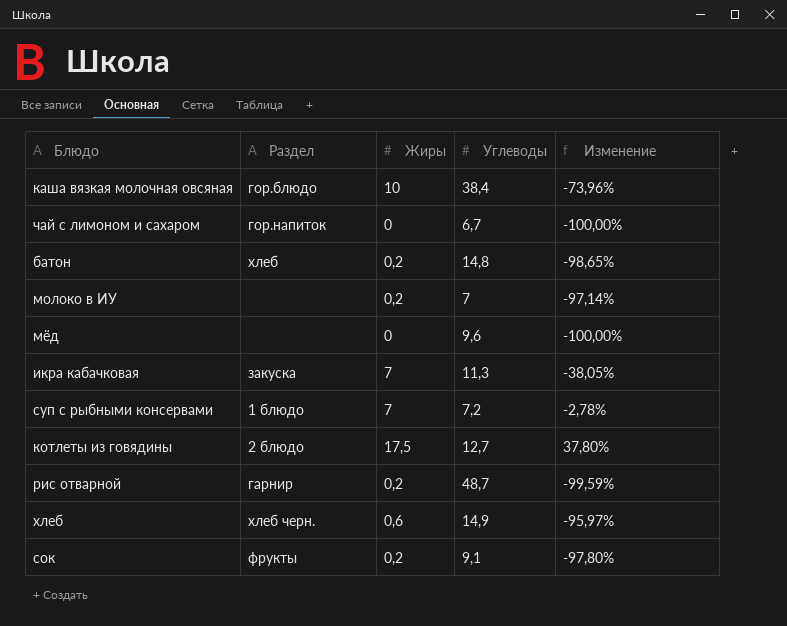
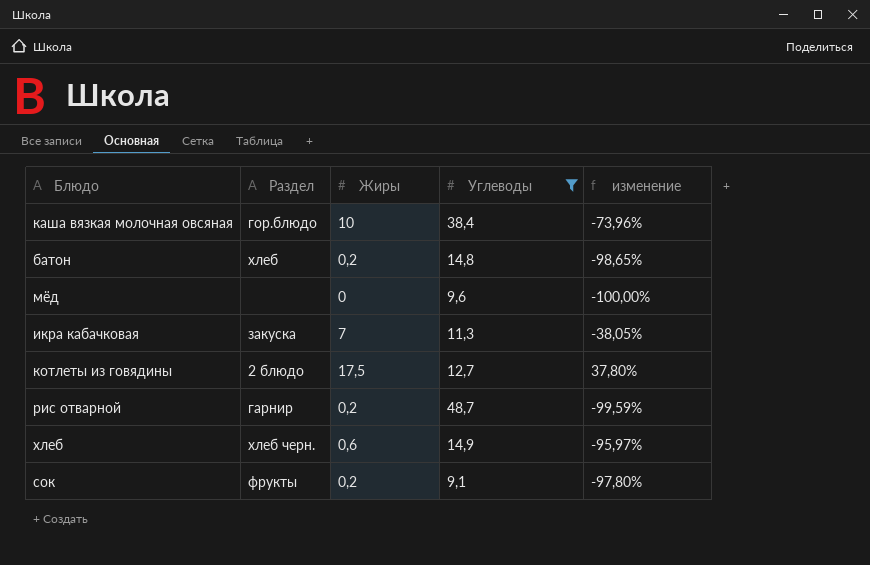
filter: none -> Углеводы >= 9,1
column name: Изменение -> изменение

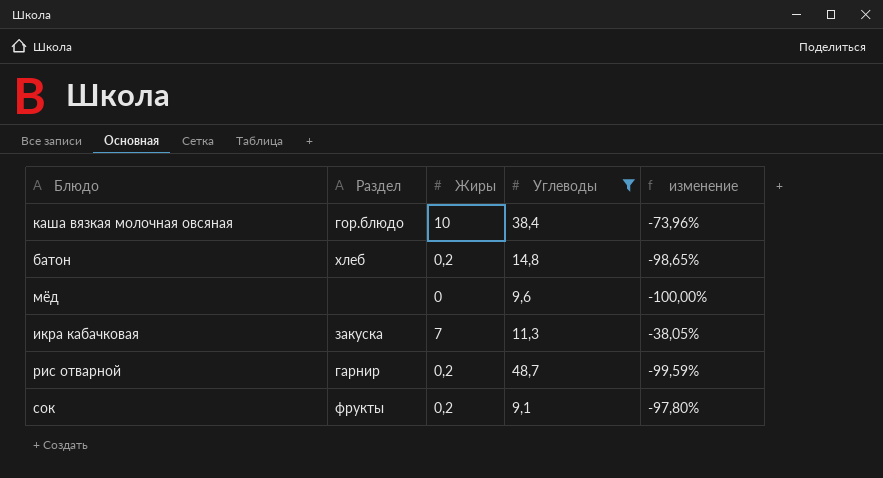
row котлеты из говядины: 2 блюдо | 17,5 | 12,7 | 37,80% -> none
row хлеб: хлеб черн. | 0,6 | 14,9 | -95,97% -> none

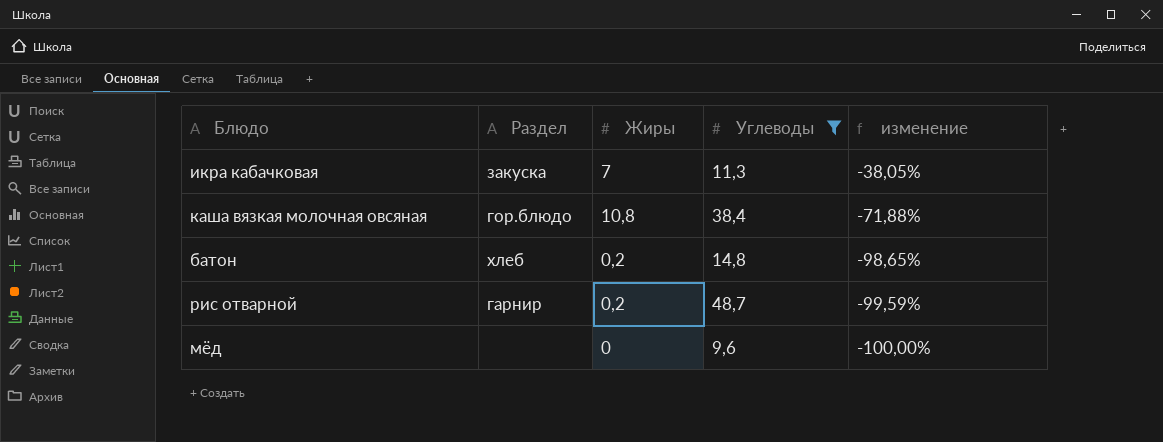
row order: none -> изменение descending
row сок: фрукты | 0,2 | 9,1 | -97,80% -> none
каша вязкая молочная овсяная | Жиры: 10 -> 10,8
каша вязкая молочная овсяная | изменение: -73,96% -> -71,88%

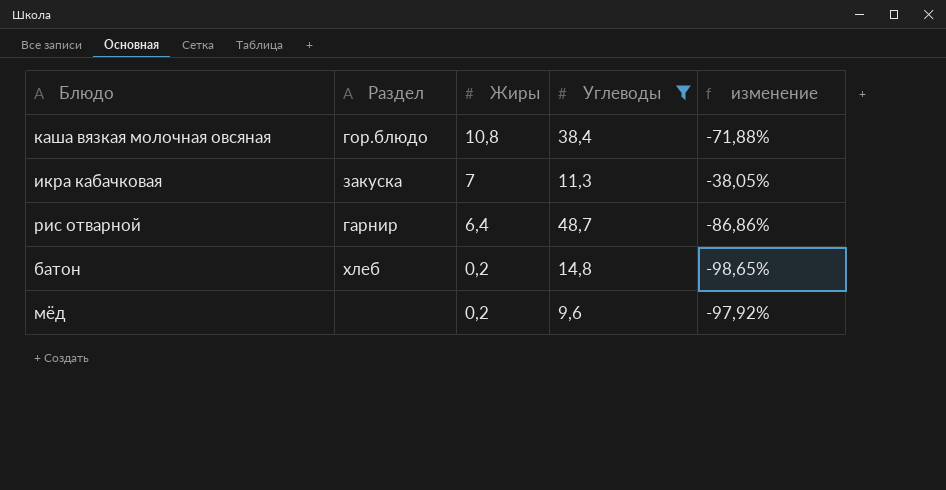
row order: изменение descending -> Жиры descending
рис отварной | Жиры: 0,2 -> 6,4
рис отварной | изменение: -99,59% -> -86,86%
мёд | Жиры: 0 -> 0,2
мёд | изменение: -100,00% -> -97,92%

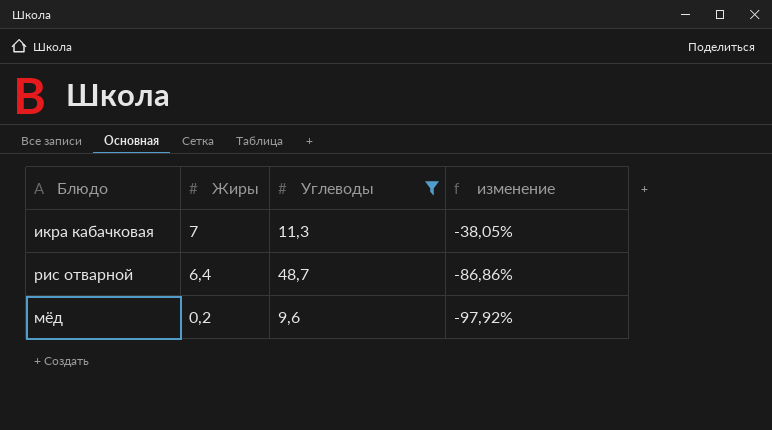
column Раздел | position: 2 -> none
row каша вязкая молочная овсяная: гор.блюдо | 10,8 | 38,4 | -71,88% -> none
row батон: хлеб | 0,2 | 14,8 | -98,65% -> none

